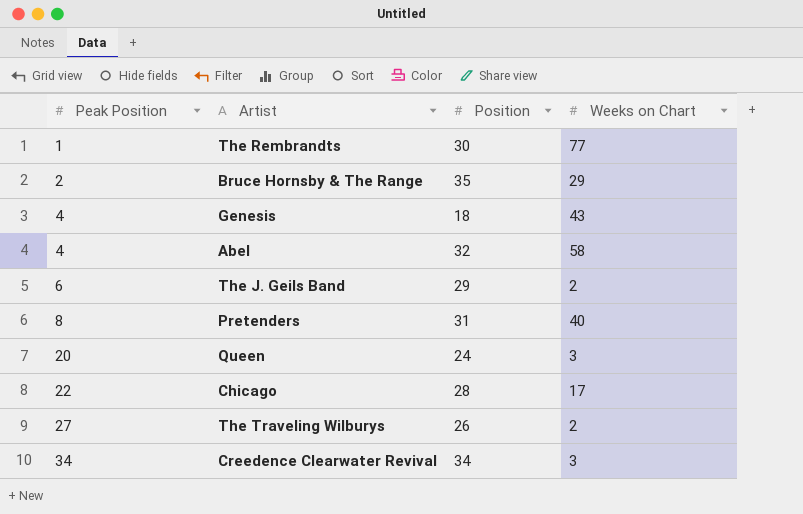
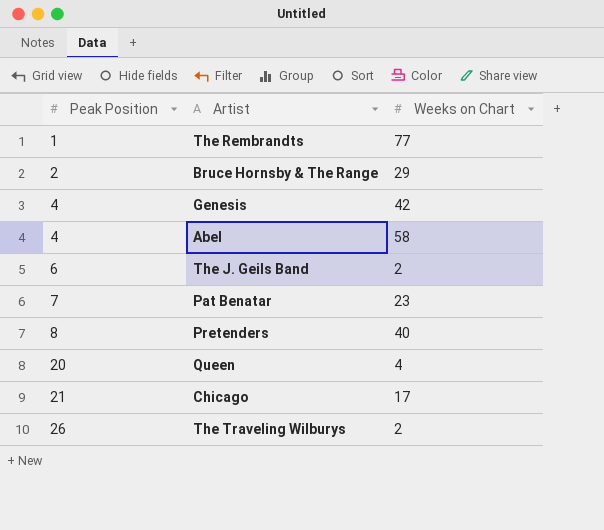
column Position | position: 3 -> none
row Creedence Clearwater Revival: 34 | 34 | 3 -> none
Genesis | Weeks on Chart: 43 -> 42
row Pat Benatar: none -> 7 | 23
Queen | Weeks on Chart: 3 -> 4
Chicago | Peak Position: 22 -> 21
The Traveling Wilburys | Peak Position: 27 -> 26

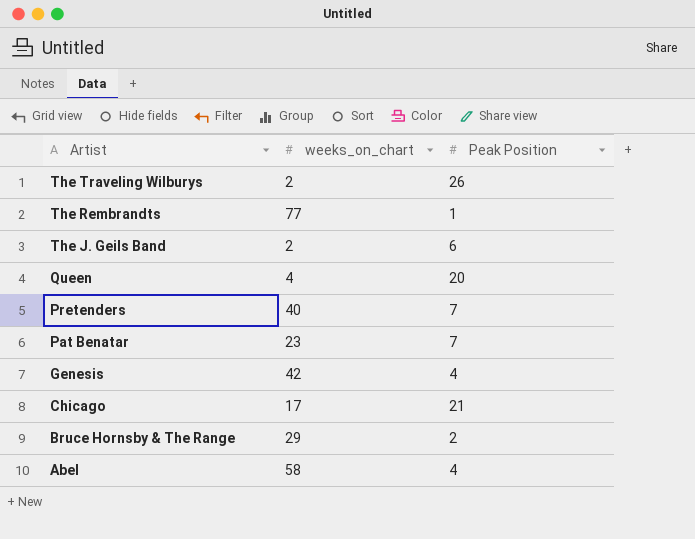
row order: Peak Position ascending -> Artist descending
column name: Weeks on Chart -> weeks_on_chart
column Peak Position | position: 1 -> 3
Pretenders | Peak Position: 8 -> 7

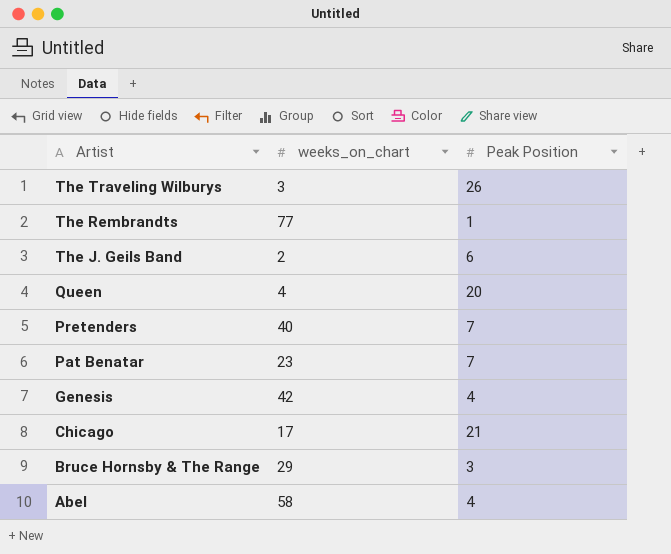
The Traveling Wilburys | weeks_on_chart: 2 -> 3
Bruce Hornsby & The Range | Peak Position: 2 -> 3

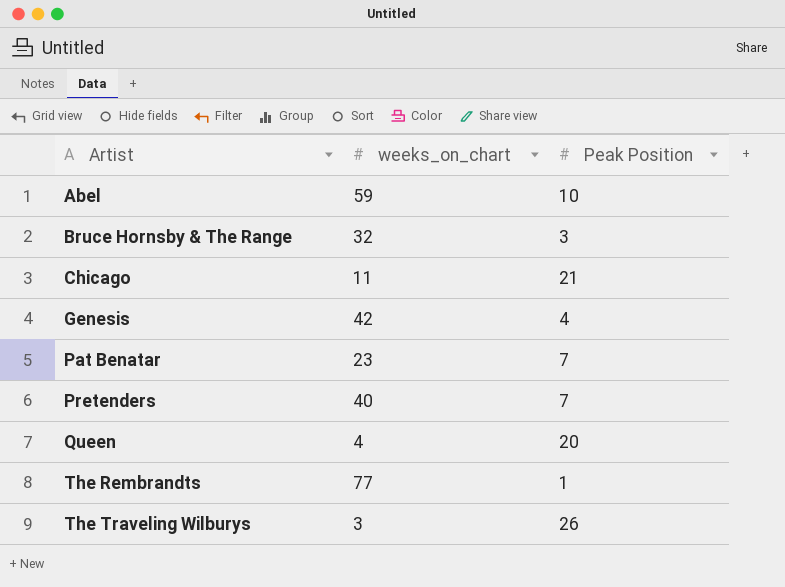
row order: Artist descending -> Artist ascending
row The J. Geils Band: 2 | 6 -> none
Abel | weeks_on_chart: 58 -> 59
Abel | Peak Position: 4 -> 10
Bruce Hornsby & The Range | weeks_on_chart: 29 -> 32
Chicago | weeks_on_chart: 17 -> 11

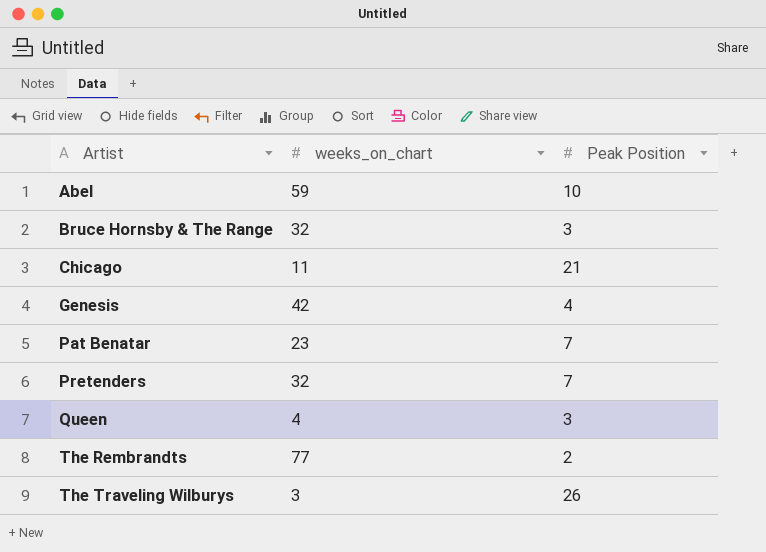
Pretenders | weeks_on_chart: 40 -> 32
Queen | Peak Position: 20 -> 3
The Rembrandts | Peak Position: 1 -> 2

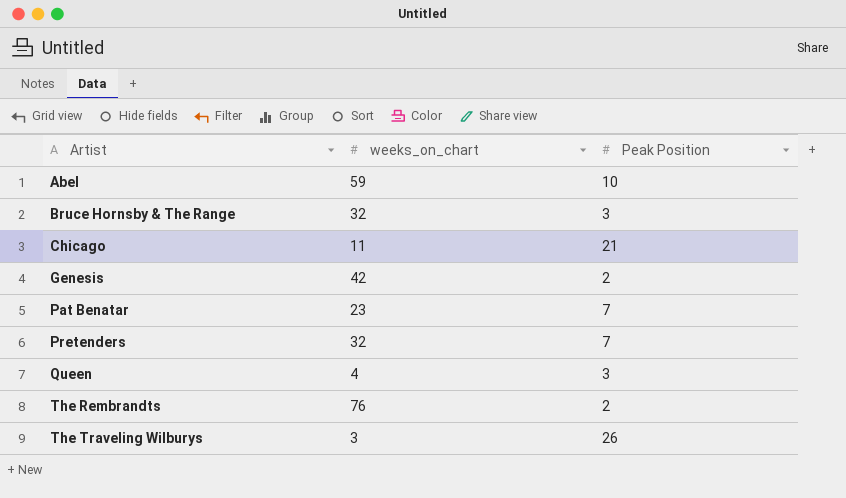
Genesis | Peak Position: 4 -> 2
The Rembrandts | weeks_on_chart: 77 -> 76

